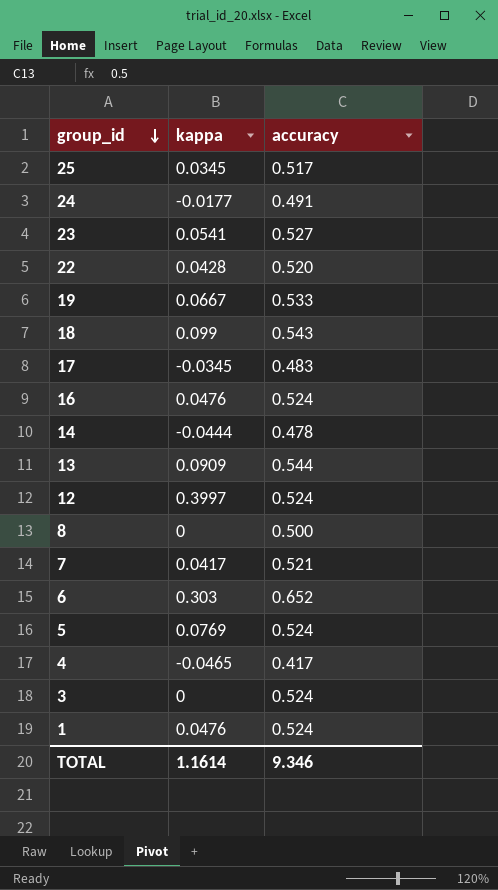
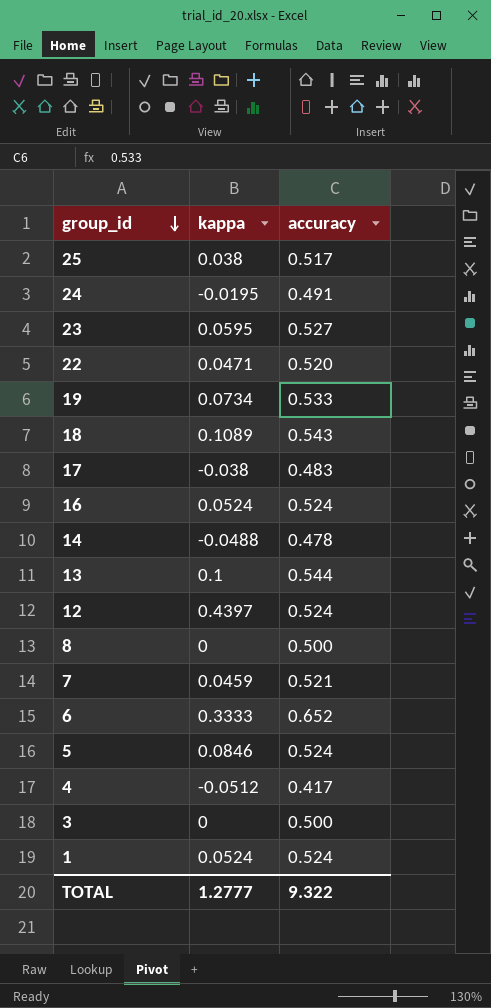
25 | kappa: 0.0345 -> 0.038
24 | kappa: -0.0177 -> -0.0195
23 | kappa: 0.0541 -> 0.0595
22 | kappa: 0.0428 -> 0.0471
19 | kappa: 0.0667 -> 0.0734
18 | kappa: 0.099 -> 0.1089
17 | kappa: -0.0345 -> -0.038
16 | kappa: 0.0476 -> 0.0524
14 | kappa: -0.0444 -> -0.0488
13 | kappa: 0.0909 -> 0.1
12 | kappa: 0.3997 -> 0.4397
7 | kappa: 0.0417 -> 0.0459
6 | kappa: 0.303 -> 0.3333
5 | kappa: 0.0769 -> 0.0846
4 | kappa: -0.0465 -> -0.0512
3 | accuracy: 0.524 -> 0.500
1 | kappa: 0.0476 -> 0.0524
TOTAL | kappa: 1.1614 -> 1.2777
TOTAL | accuracy: 9.346 -> 9.322

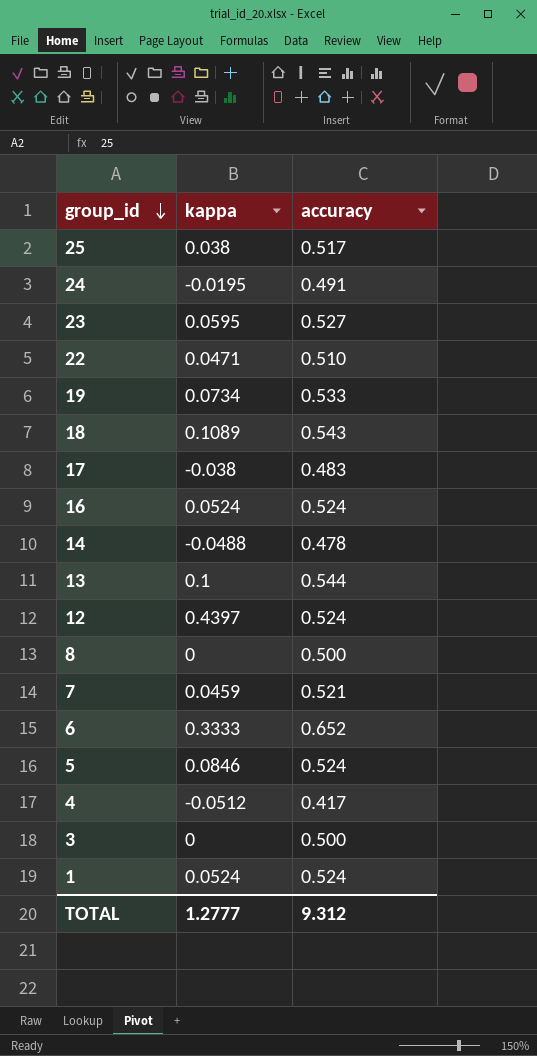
22 | accuracy: 0.520 -> 0.510
TOTAL | accuracy: 9.322 -> 9.312

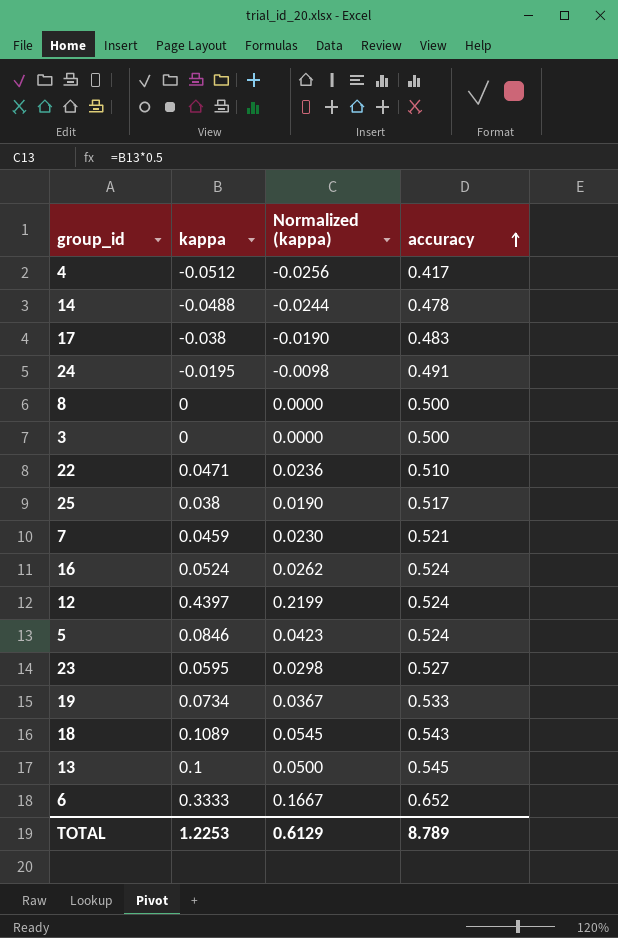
row order: group_id descending -> accuracy ascending
column Normalized (kappa) | formula: none -> [kappa] * 0.5
row 1: 0.0524 | 0.524 -> none
13 | accuracy: 0.544 -> 0.545
TOTAL | kappa: 1.2777 -> 1.2253
TOTAL | accuracy: 9.312 -> 8.789

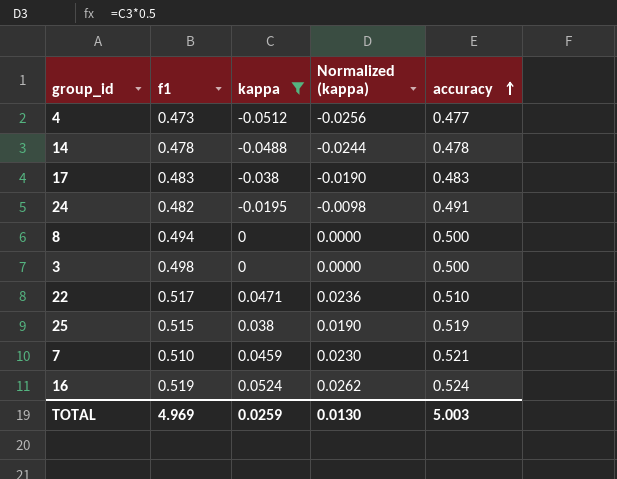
filter: none -> kappa <= 0.0524
column f1 | position: none -> 2
4 | accuracy: 0.417 -> 0.477
25 | accuracy: 0.517 -> 0.519
TOTAL | kappa: 1.2253 -> 0.0259
TOTAL | Normalized (kappa): 0.6129 -> 0.0130
TOTAL | accuracy: 8.789 -> 5.003

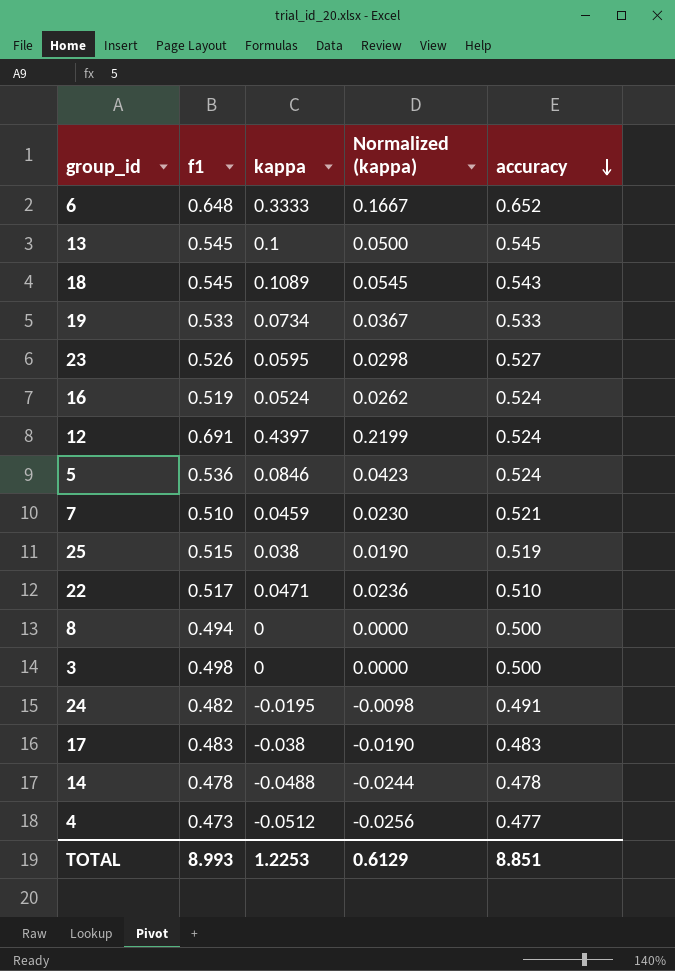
filter: kappa <= 0.0524 -> none
row order: accuracy ascending -> accuracy descending
TOTAL | f1: 4.969 -> 8.993
TOTAL | kappa: 0.0259 -> 1.2253
TOTAL | Normalized (kappa): 0.0130 -> 0.6129
TOTAL | accuracy: 5.003 -> 8.851

